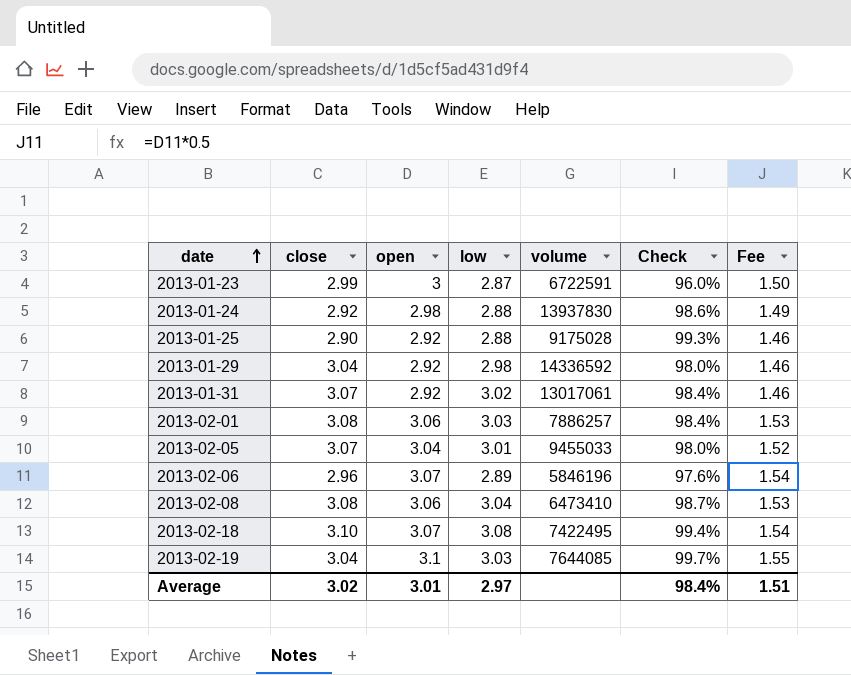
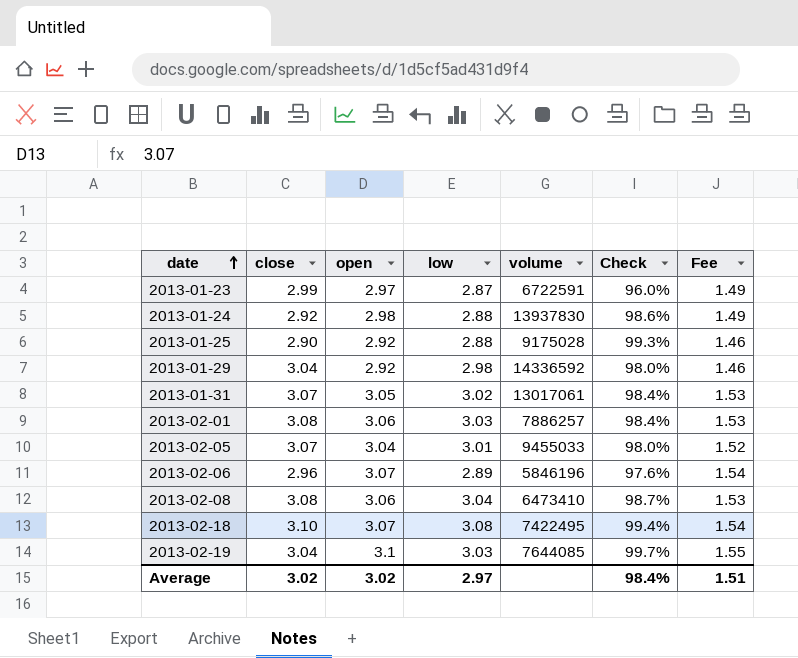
2013-01-23 | open: 3 -> 2.97
2013-01-23 | Fee: 1.50 -> 1.49
2013-01-31 | open: 2.92 -> 3.05
2013-01-31 | Fee: 1.46 -> 1.53
Average | open: 3.01 -> 3.02

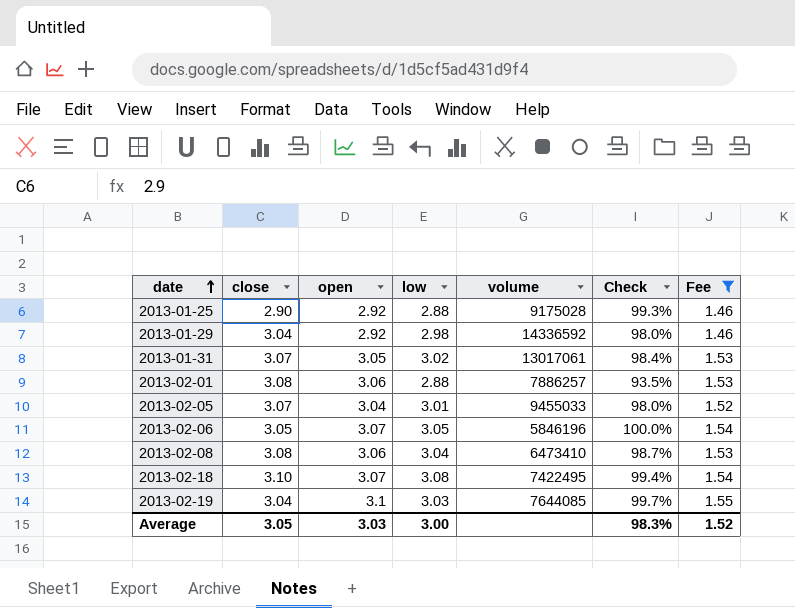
filter: none -> Fee != 1.49
2013-02-01 | low: 3.03 -> 2.88
2013-02-01 | Check: 98.4% -> 93.5%
2013-02-06 | close: 2.96 -> 3.05
2013-02-06 | low: 2.89 -> 3.05
2013-02-06 | Check: 97.6% -> 100.0%
Average | close: 3.02 -> 3.05
Average | open: 3.02 -> 3.03
Average | low: 2.97 -> 3.00
Average | Check: 98.4% -> 98.3%
Average | Fee: 1.51 -> 1.52

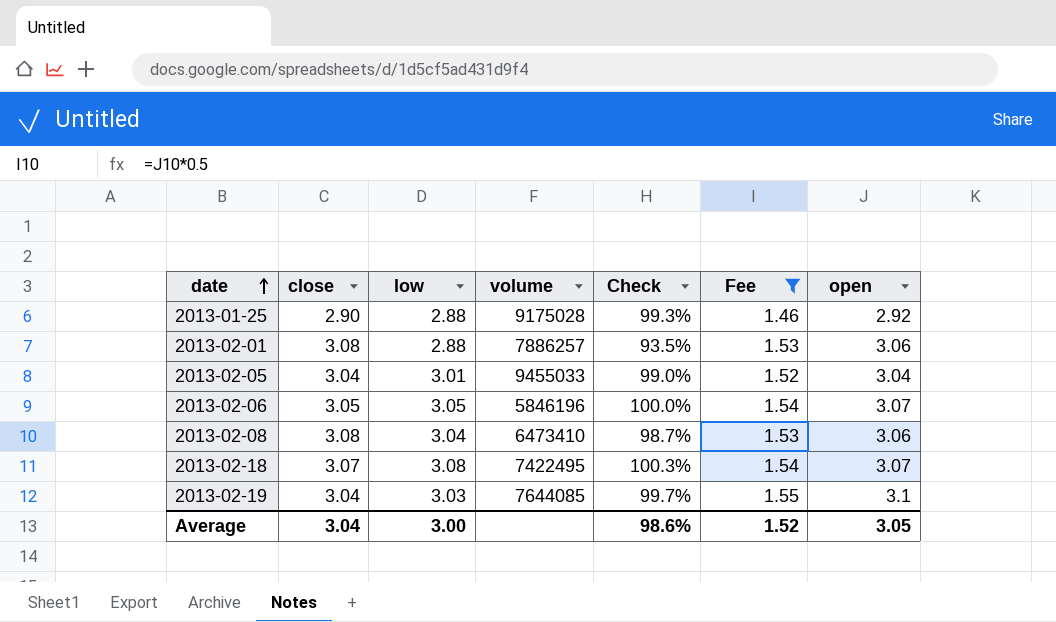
column open | position: 3 -> 7
row 2013-01-29: 3.04 | 2.92 | 2.98 | 14336592 | 98.0% | 1.46 -> none
row 2013-01-31: 3.07 | 3.05 | 3.02 | 13017061 | 98.4% | 1.53 -> none
2013-02-05 | close: 3.07 -> 3.04
2013-02-05 | Check: 98.0% -> 99.0%
2013-02-18 | close: 3.10 -> 3.07
2013-02-18 | Check: 99.4% -> 100.3%
Average | close: 3.05 -> 3.04
Average | Check: 98.3% -> 98.6%
Average | open: 3.03 -> 3.05

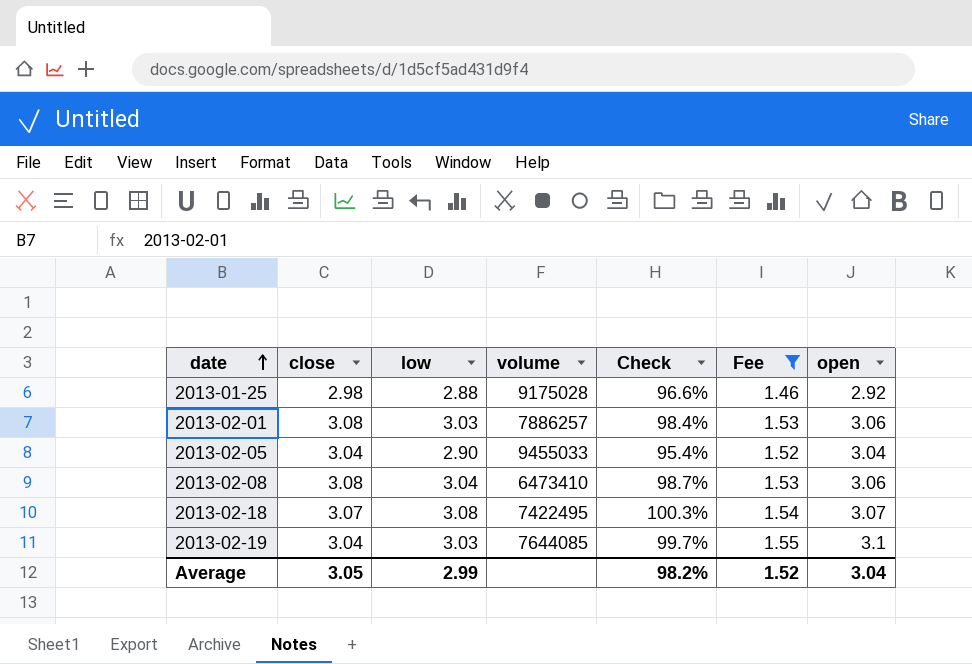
row 2013-02-06: 3.05 | 3.05 | 5846196 | 100.0% | 1.54 | 3.07 -> none
2013-01-25 | close: 2.90 -> 2.98
2013-01-25 | Check: 99.3% -> 96.6%
2013-02-01 | low: 2.88 -> 3.03
2013-02-01 | Check: 93.5% -> 98.4%
2013-02-05 | low: 3.01 -> 2.90
2013-02-05 | Check: 99.0% -> 95.4%
Average | close: 3.04 -> 3.05
Average | low: 3.00 -> 2.99
Average | Check: 98.6% -> 98.2%
Average | open: 3.05 -> 3.04

